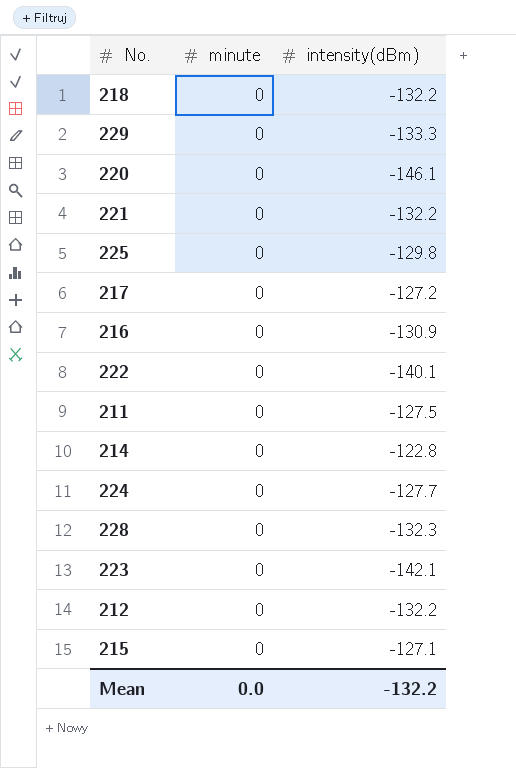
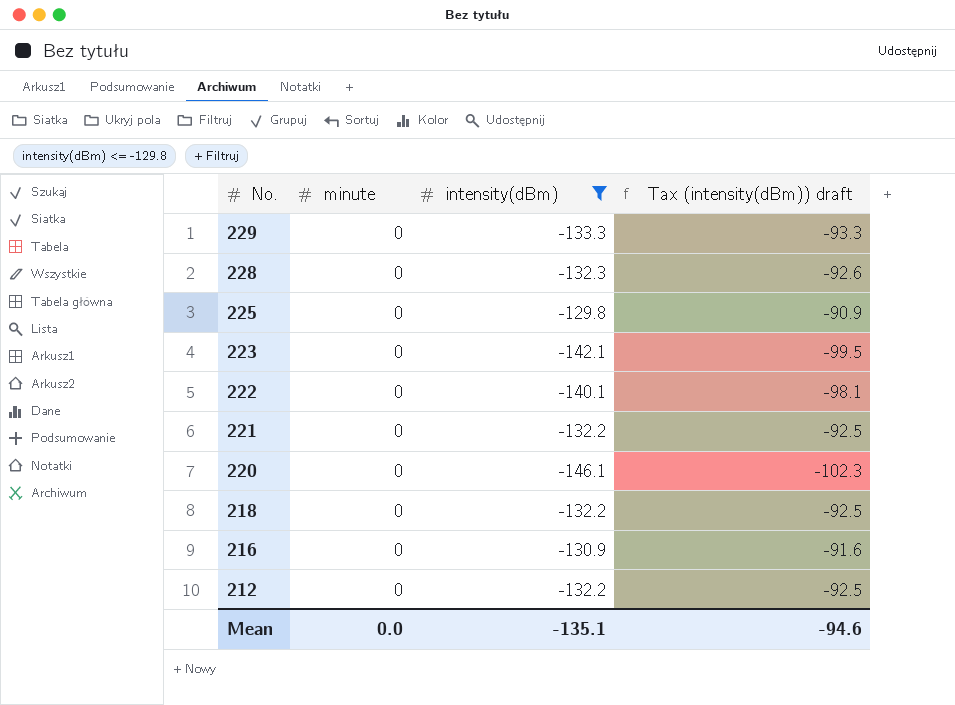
filter: none -> intensity(dBm) <= -129.8
row order: none -> No. descending
column Tax (intensity(dBm)) draft | formula: none -> [intensity(dBm)] * 0.7
Mean | intensity(dBm): -132.2 -> -135.1

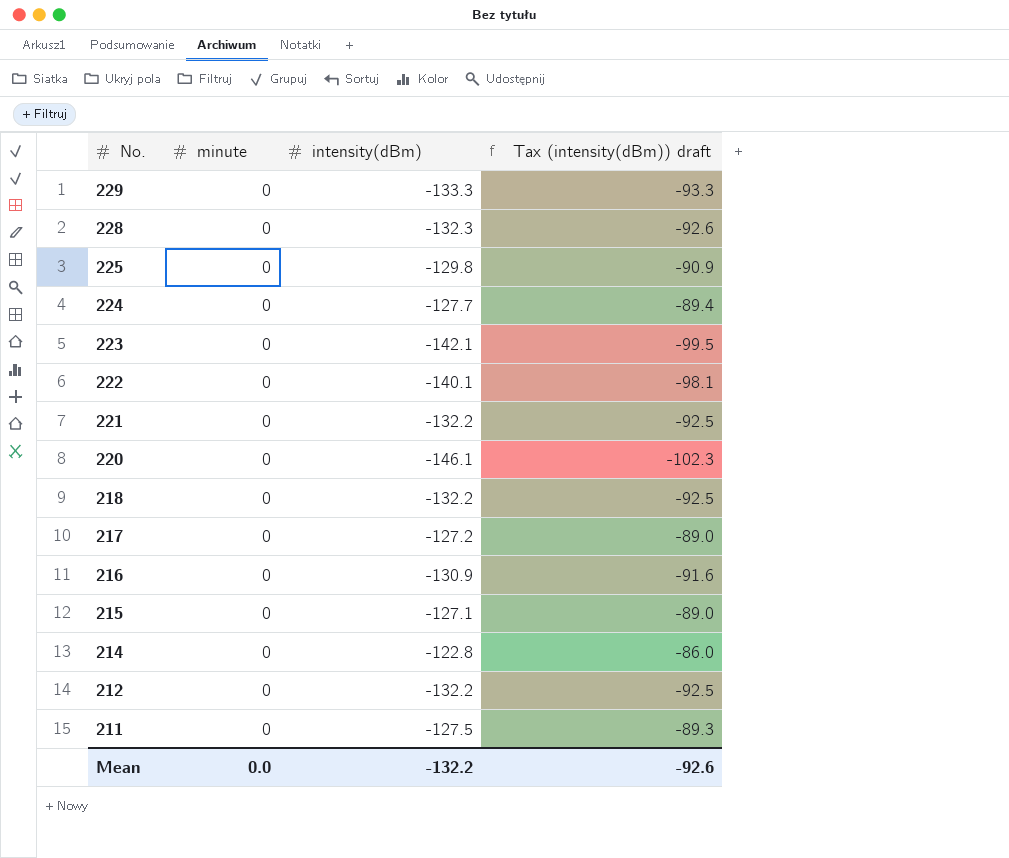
filter: intensity(dBm) <= -129.8 -> none
Mean | intensity(dBm): -135.1 -> -132.2
Mean | Tax (intensity(dBm)) draft: -94.6 -> -92.6

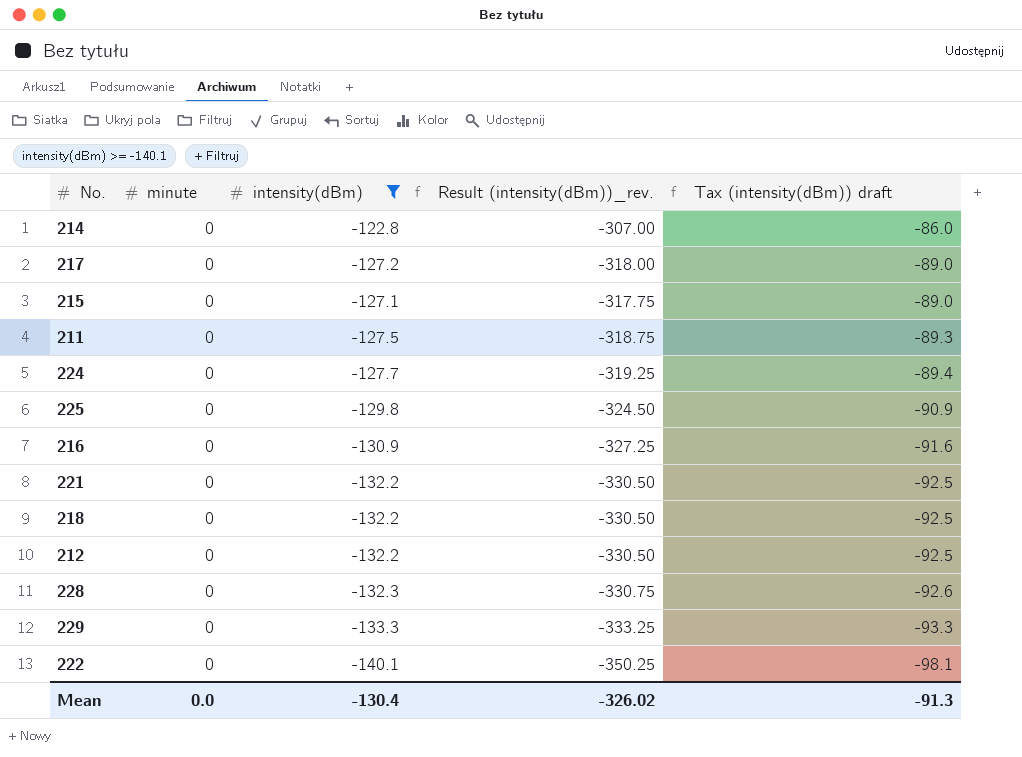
filter: none -> intensity(dBm) >= -140.1
row order: No. descending -> Tax (intensity(dBm)) draft descending
column Result (intensity(dBm))_rev. | formula: none -> [intensity(dBm)] * 2.5
Mean | intensity(dBm): -132.2 -> -130.4
Mean | Tax (intensity(dBm)) draft: -92.6 -> -91.3

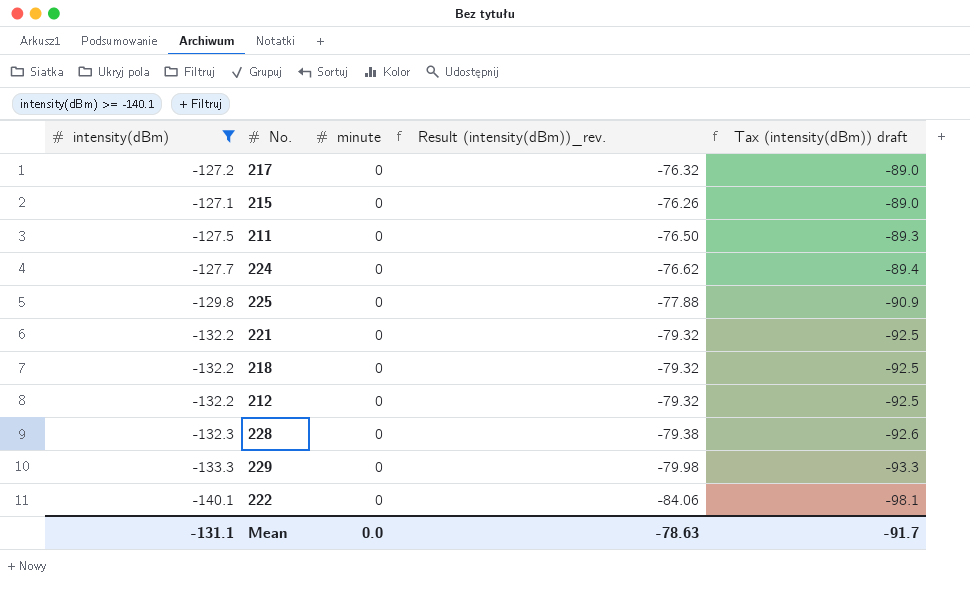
column intensity(dBm) | position: 3 -> 1
column Result (intensity(dBm))_rev. | formula: [intensity(dBm)] * 2.5 -> [intensity(dBm)] * 0.6
row 214: 0 | -122.8 | -307.00 | -86.0 -> none
row 216: 0 | -130.9 | -327.25 | -91.6 -> none
Mean | intensity(dBm): -130.4 -> -131.1
Mean | Result (intensity(dBm))_rev.: -326.02 -> -78.63
Mean | Tax (intensity(dBm)) draft: -91.3 -> -91.7

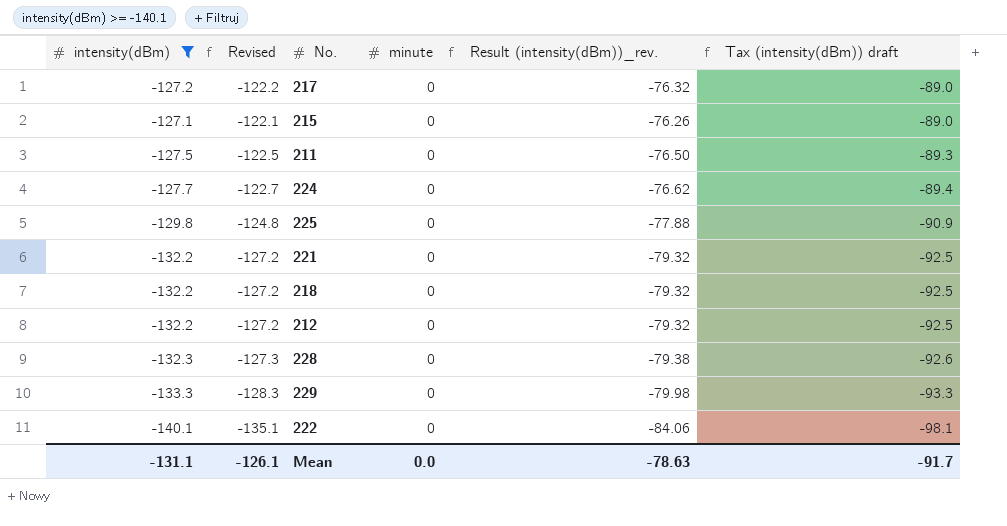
column Revised | formula: none -> [intensity(dBm)] + 5

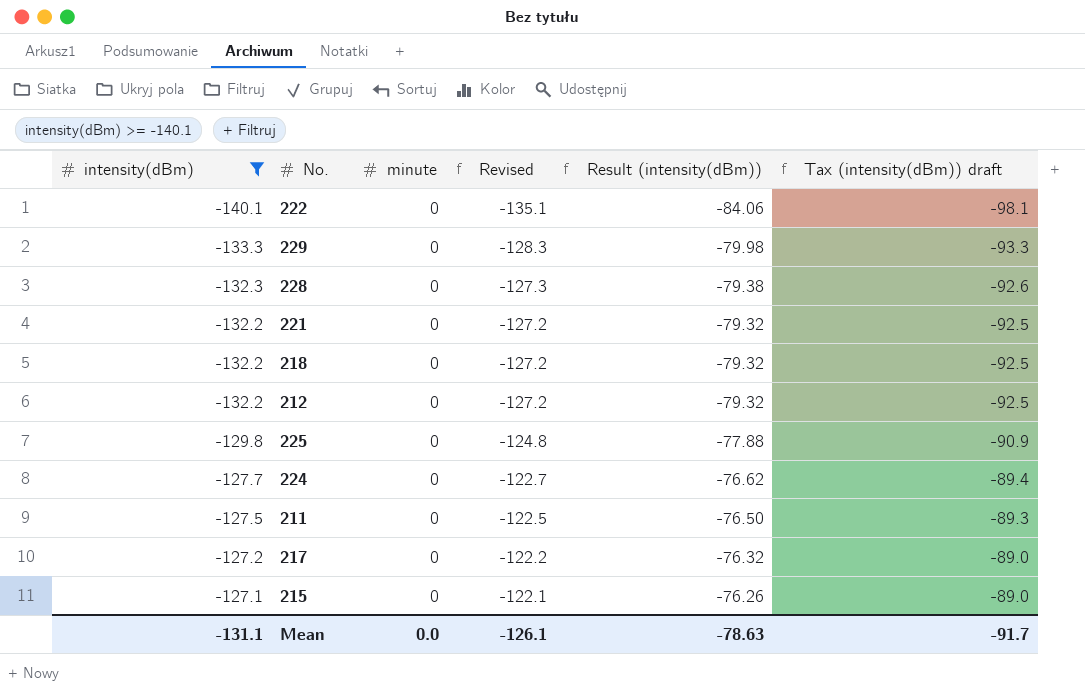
row order: Tax (intensity(dBm)) draft descending -> intensity(dBm) ascending
column Revised | position: 2 -> 4
column name: Result (intensity(dBm))_rev. -> Result (intensity(dBm))

